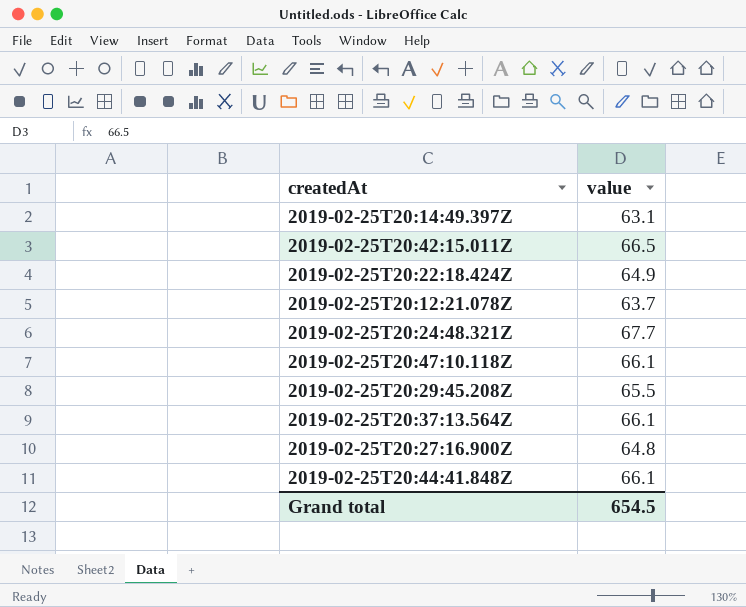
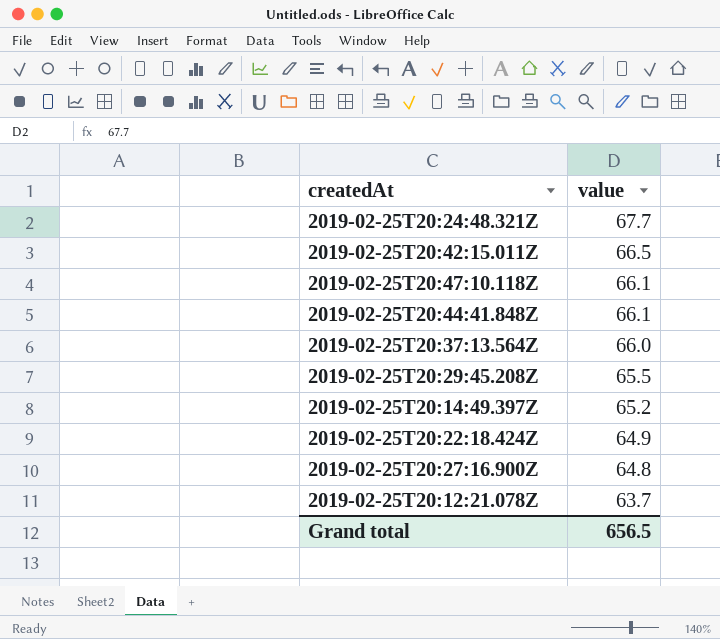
row order: none -> value descending
2019-02-25T20:37:13.564Z | value: 66.1 -> 66.0
2019-02-25T20:14:49.397Z | value: 63.1 -> 65.2
Grand total | value: 654.5 -> 656.5

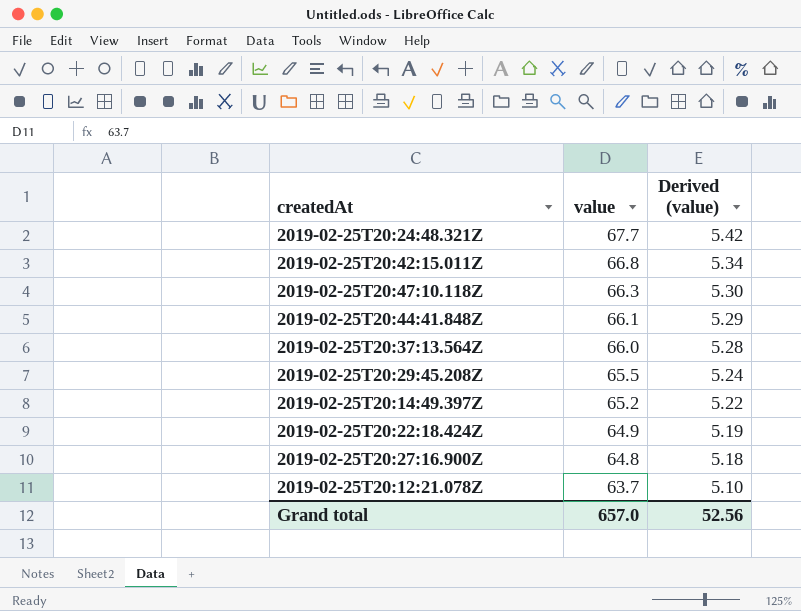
column Derived (value) | formula: none -> [value] * 0.08
2019-02-25T20:42:15.011Z | value: 66.5 -> 66.8
2019-02-25T20:47:10.118Z | value: 66.1 -> 66.3
Grand total | value: 656.5 -> 657.0

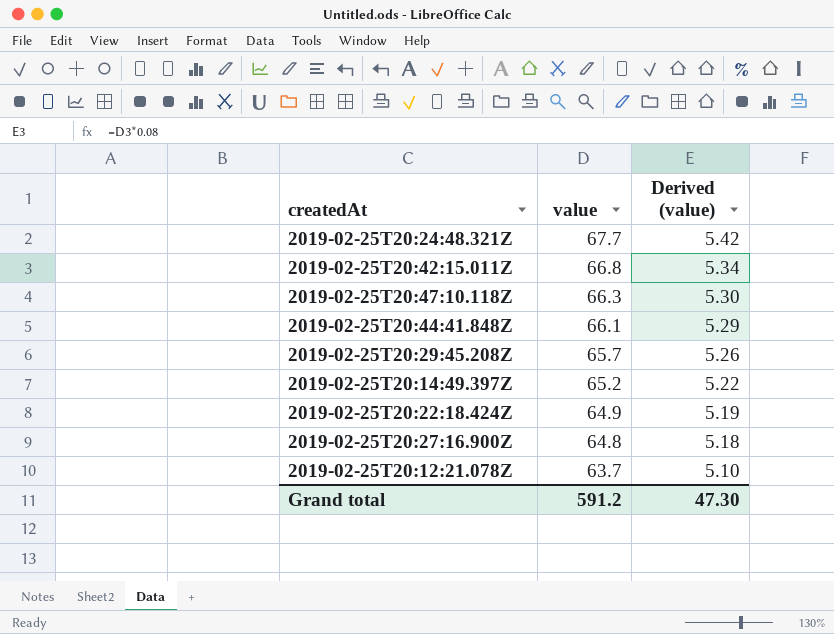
row 2019-02-25T20:37:13.564Z: 66.0 | 5.28 -> none
2019-02-25T20:29:45.208Z | value: 65.5 -> 65.7
2019-02-25T20:29:45.208Z | Derived (value): 5.24 -> 5.26
Grand total | value: 657.0 -> 591.2
Grand total | Derived (value): 52.56 -> 47.30

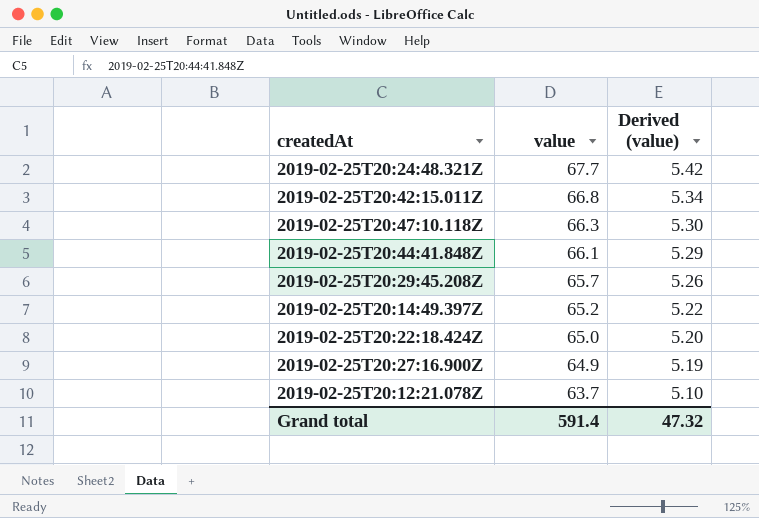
2019-02-25T20:22:18.424Z | value: 64.9 -> 65.0
2019-02-25T20:22:18.424Z | Derived (value): 5.19 -> 5.20
2019-02-25T20:27:16.900Z | value: 64.8 -> 64.9
2019-02-25T20:27:16.900Z | Derived (value): 5.18 -> 5.19
Grand total | value: 591.2 -> 591.4
Grand total | Derived (value): 47.30 -> 47.32

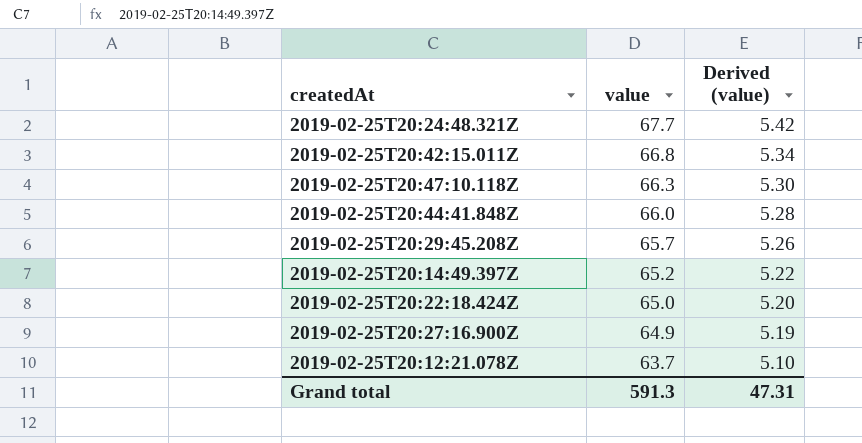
2019-02-25T20:44:41.848Z | value: 66.1 -> 66.0
2019-02-25T20:44:41.848Z | Derived (value): 5.29 -> 5.28
Grand total | value: 591.4 -> 591.3
Grand total | Derived (value): 47.32 -> 47.31

